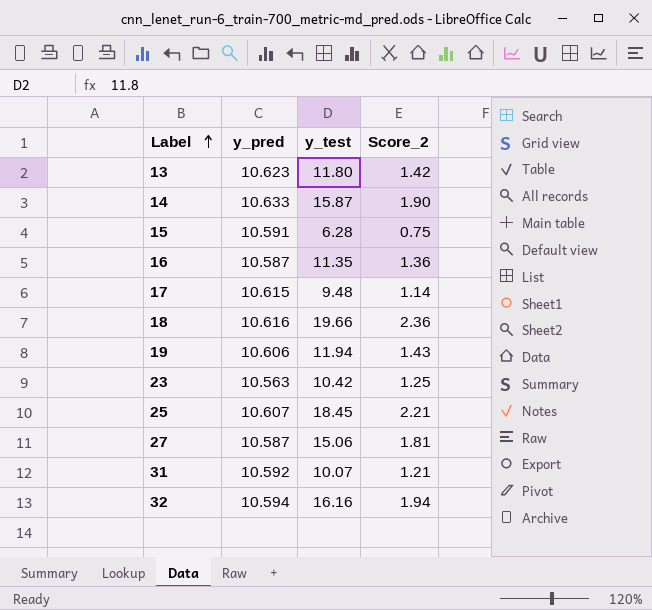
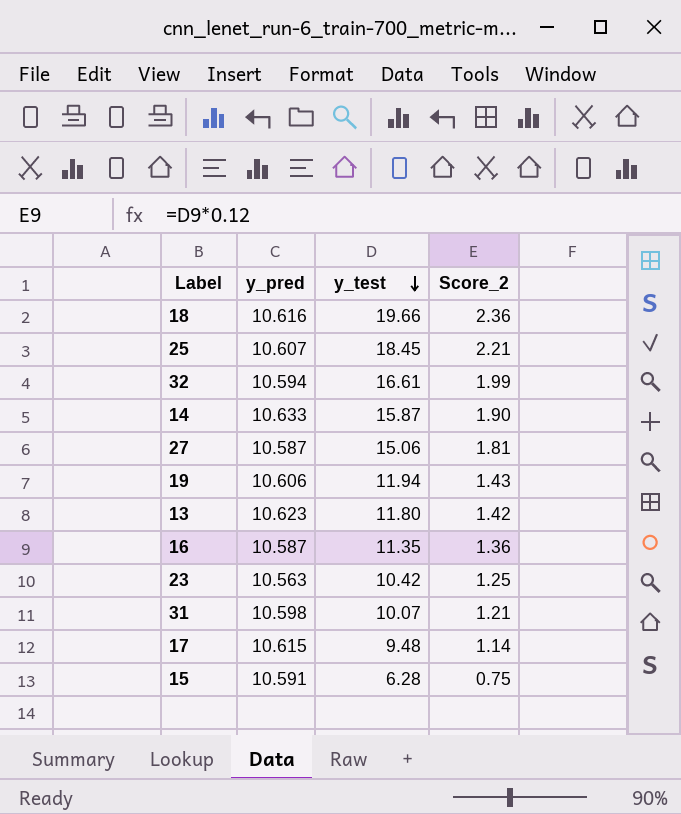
row order: Label ascending -> y_test descending
32 | y_test: 16.16 -> 16.61
32 | Score_2: 1.94 -> 1.99
31 | y_pred: 10.592 -> 10.598

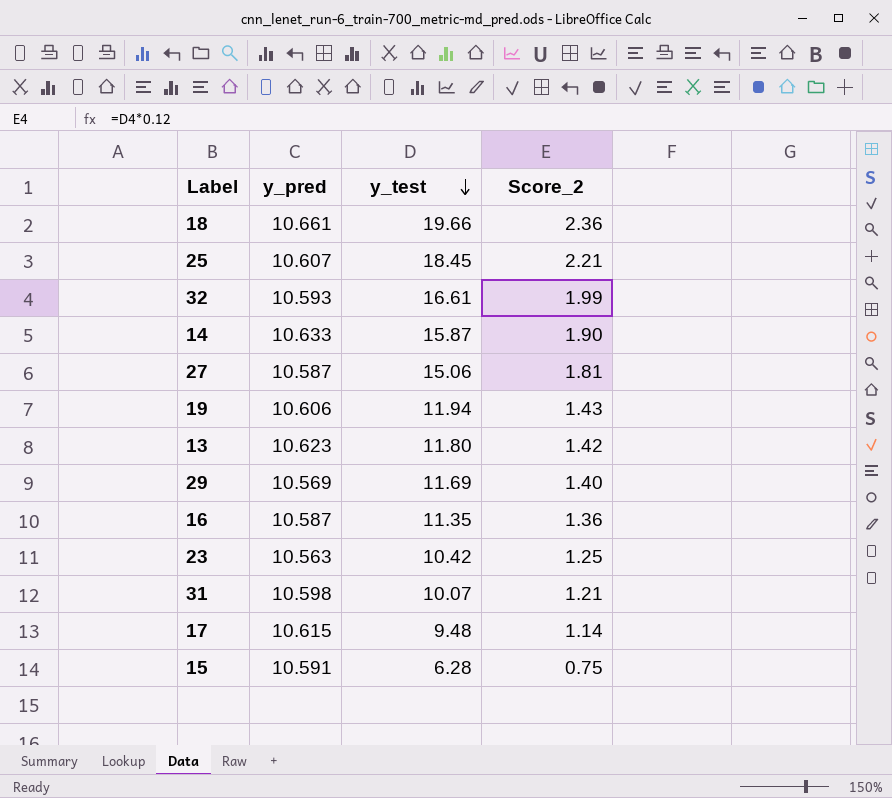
18 | y_pred: 10.616 -> 10.661
32 | y_pred: 10.594 -> 10.593
row 29: none -> 10.569 | 11.69 | 1.40

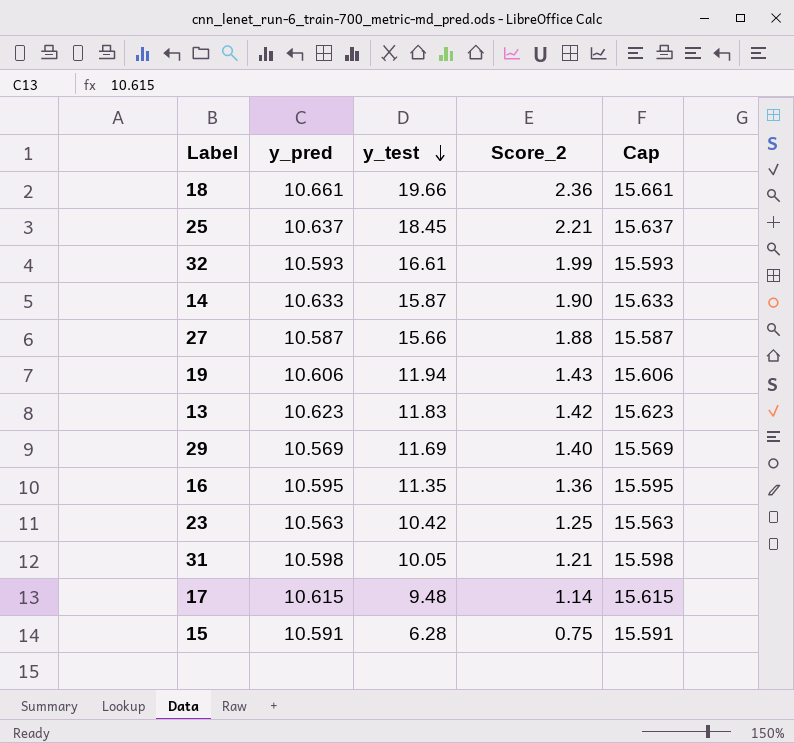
column Cap | formula: none -> [y_pred] + 5
25 | y_pred: 10.607 -> 10.637
27 | y_test: 15.06 -> 15.66
27 | Score_2: 1.81 -> 1.88
13 | y_test: 11.80 -> 11.83
16 | y_pred: 10.587 -> 10.595
31 | y_test: 10.07 -> 10.05

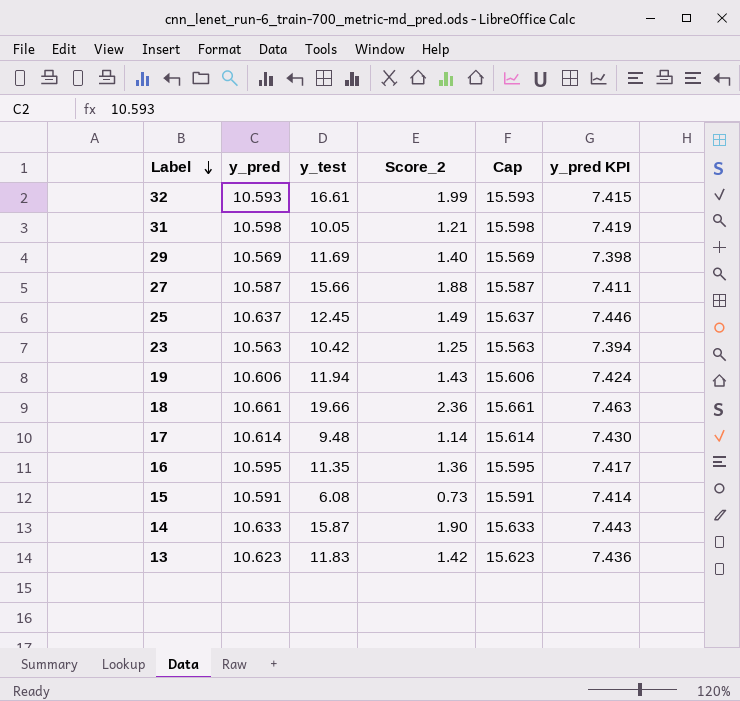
row order: y_test descending -> Label descending
column y_pred KPI | formula: none -> [y_pred] * 0.7
25 | y_test: 18.45 -> 12.45
25 | Score_2: 2.21 -> 1.49
17 | y_pred: 10.615 -> 10.614
17 | Cap: 15.615 -> 15.614
15 | y_test: 6.28 -> 6.08
15 | Score_2: 0.75 -> 0.73

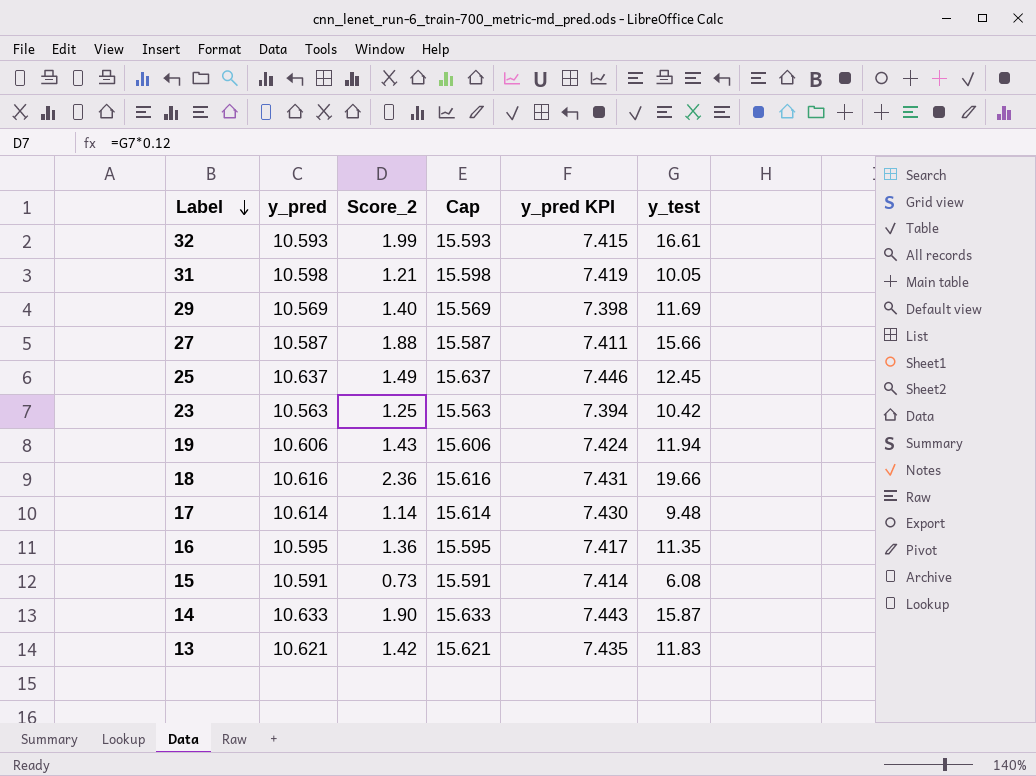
column y_test | position: 3 -> 6
18 | y_pred: 10.661 -> 10.616
18 | Cap: 15.661 -> 15.616
18 | y_pred KPI: 7.463 -> 7.431
13 | y_pred: 10.623 -> 10.621
13 | Cap: 15.623 -> 15.621
13 | y_pred KPI: 7.436 -> 7.435

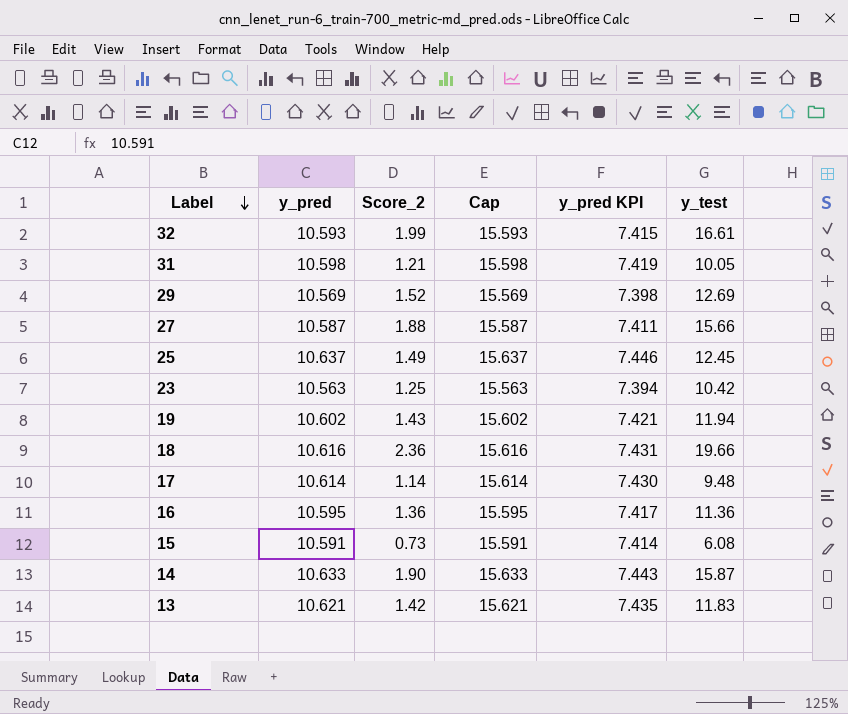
29 | Score_2: 1.40 -> 1.52
29 | y_test: 11.69 -> 12.69
19 | y_pred: 10.606 -> 10.602
19 | Cap: 15.606 -> 15.602
19 | y_pred KPI: 7.424 -> 7.421
16 | y_test: 11.35 -> 11.36

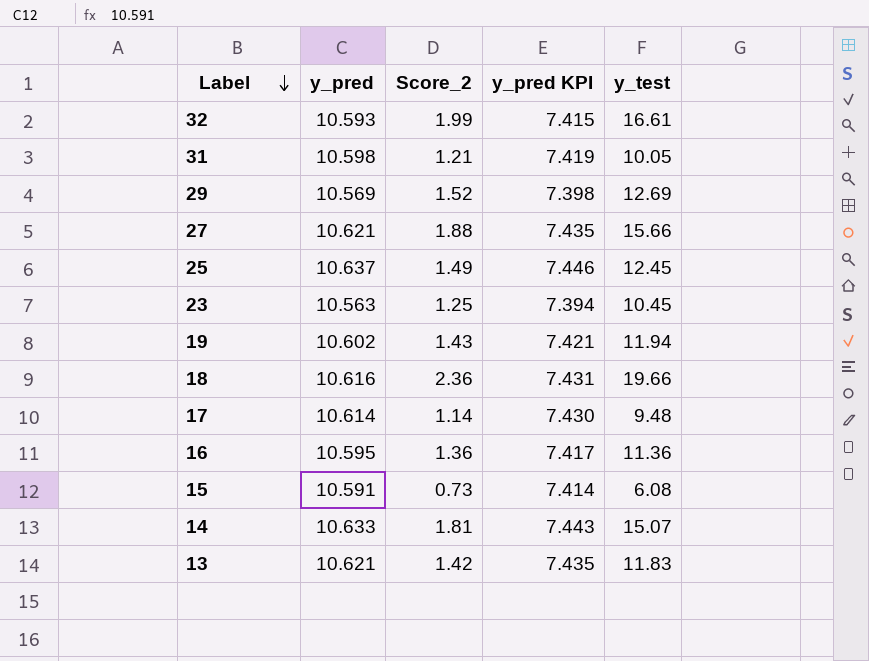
column Cap | formula: [y_pred] + 5 -> none
27 | y_pred: 10.587 -> 10.621
27 | y_pred KPI: 7.411 -> 7.435
23 | y_test: 10.42 -> 10.45
14 | Score_2: 1.90 -> 1.81
14 | y_test: 15.87 -> 15.07

